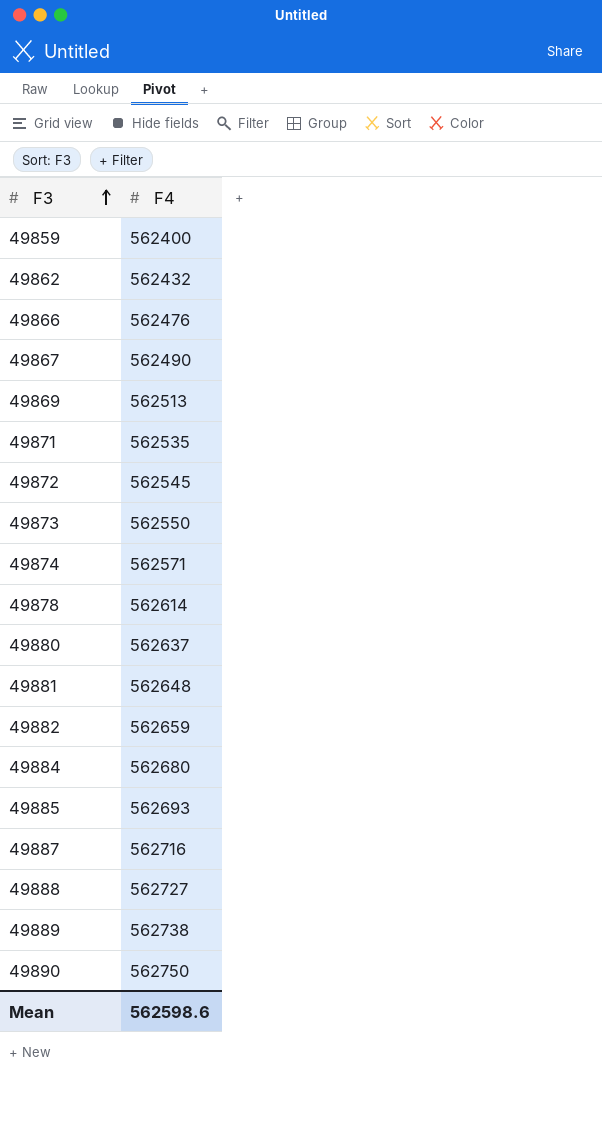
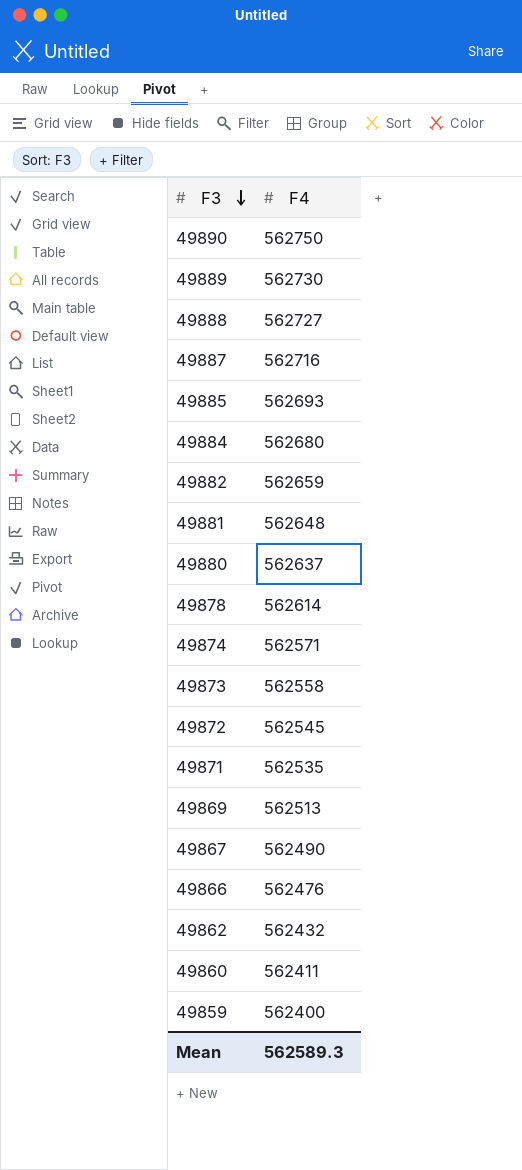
row order: F3 ascending -> F3 descending
49889 | F4: 562738 -> 562730
49873 | F4: 562550 -> 562558
row 49860: none -> 562411
Mean | F4: 562598.6 -> 562589.3

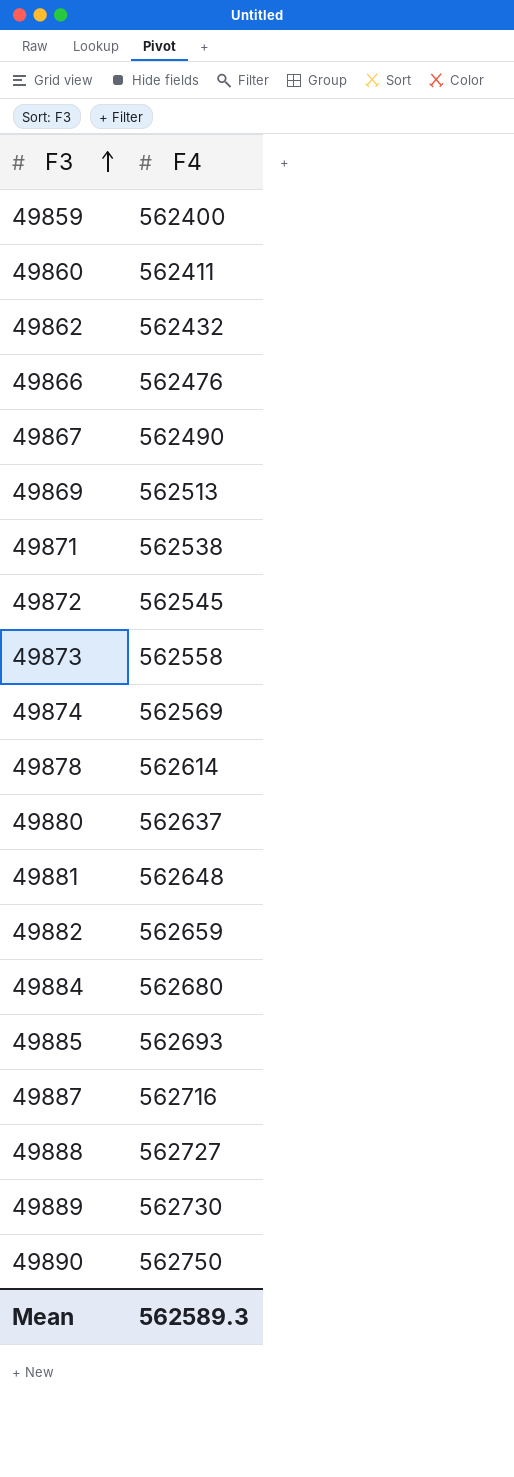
row order: F3 descending -> F3 ascending
49871 | F4: 562535 -> 562538
49874 | F4: 562571 -> 562569

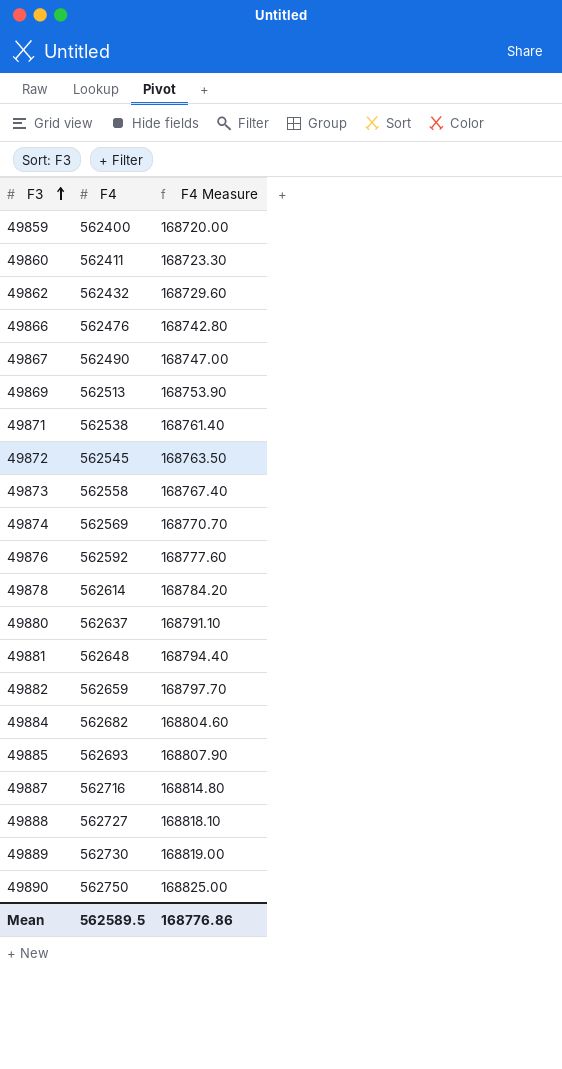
column F4 Measure | formula: none -> [F4] * 0.3
row 49876: none -> 562592 | 168777.60
49884 | F4: 562680 -> 562682
Mean | F4: 562589.3 -> 562589.5

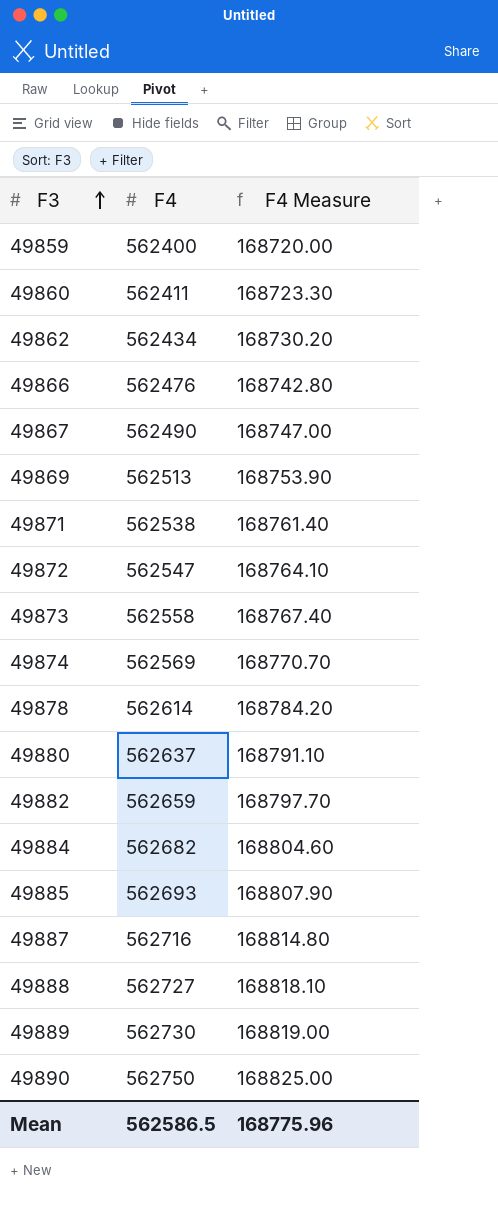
row 49876: 562592 | 168777.60 -> none
row 49881: 562648 | 168794.40 -> none
49862 | F4: 562432 -> 562434
49862 | F4 Measure: 168729.60 -> 168730.20
49872 | F4: 562545 -> 562547
49872 | F4 Measure: 168763.50 -> 168764.10
Mean | F4: 562589.5 -> 562586.5
Mean | F4 Measure: 168776.86 -> 168775.96

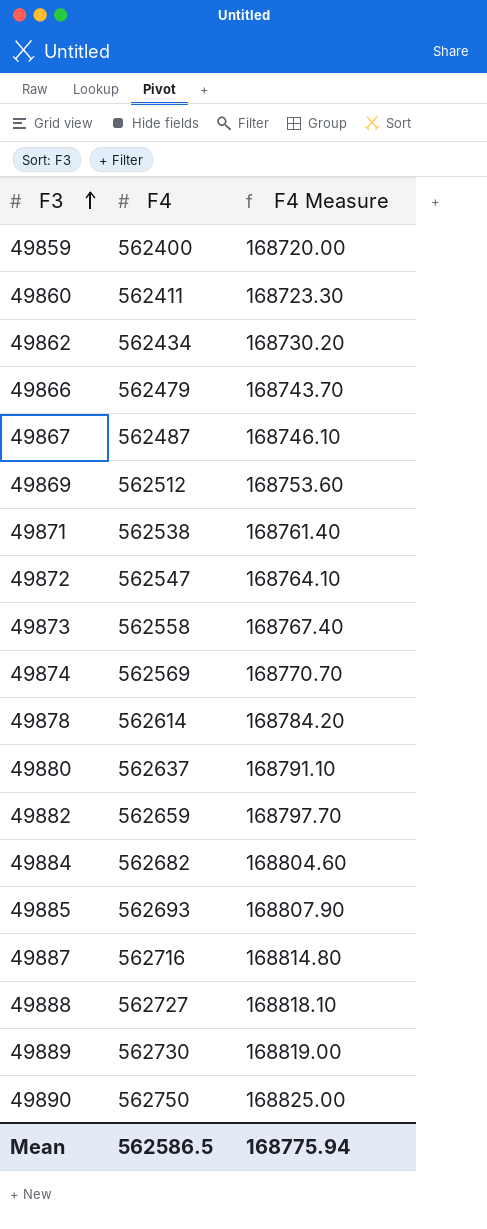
49866 | F4: 562476 -> 562479
49866 | F4 Measure: 168742.80 -> 168743.70
49867 | F4: 562490 -> 562487
49867 | F4 Measure: 168747.00 -> 168746.10
49869 | F4: 562513 -> 562512
49869 | F4 Measure: 168753.90 -> 168753.60
Mean | F4 Measure: 168775.96 -> 168775.94

